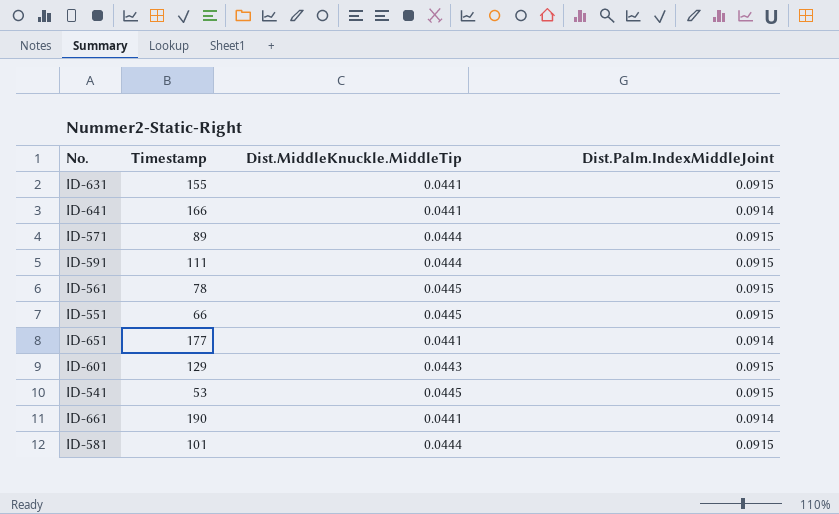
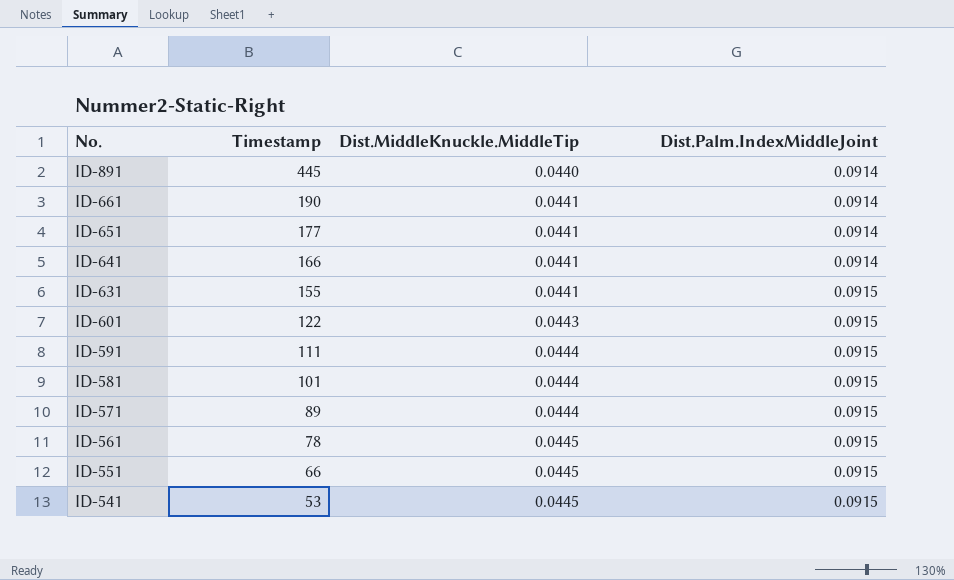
row order: none -> No. descending
row ID-891: none -> 445 | 0.0440 | 0.0914
ID-601 | Timestamp: 129 -> 122

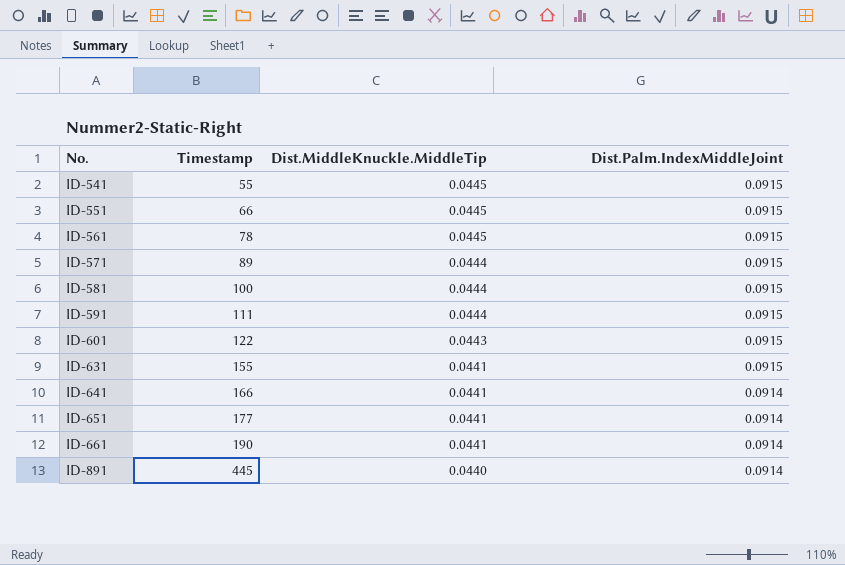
row order: No. descending -> No. ascending
ID-541 | Timestamp: 53 -> 55
ID-581 | Timestamp: 101 -> 100

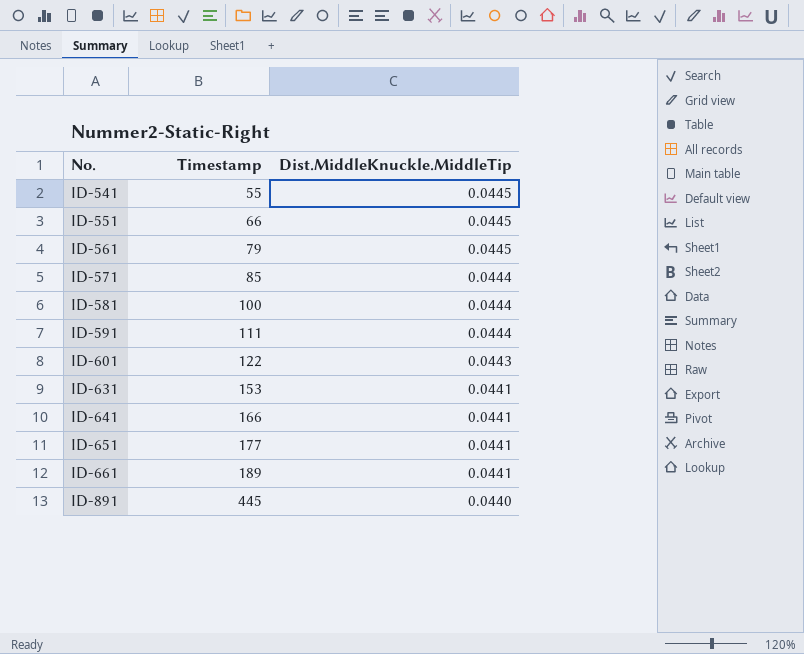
column Dist.Palm.IndexMiddleJoint | position: 4 -> none
ID-561 | Timestamp: 78 -> 79
ID-571 | Timestamp: 89 -> 85
ID-631 | Timestamp: 155 -> 153
ID-661 | Timestamp: 190 -> 189

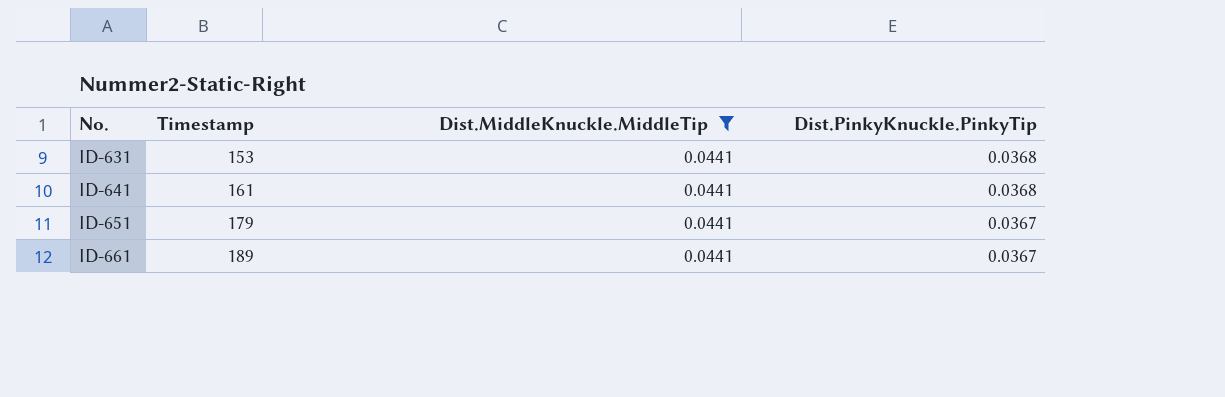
filter: none -> Dist.MiddleKnuckle.MiddleTip = 0.0441
column Dist.PinkyKnuckle.PinkyTip | position: none -> 4
ID-641 | Timestamp: 166 -> 161
ID-651 | Timestamp: 177 -> 179

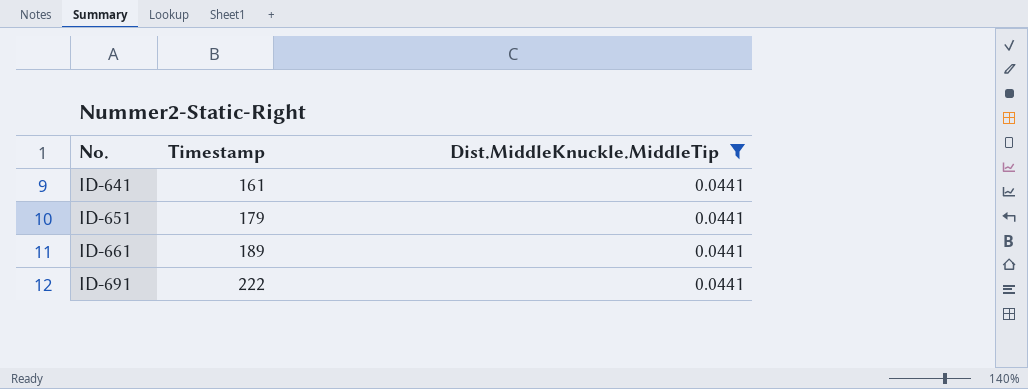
column Dist.PinkyKnuckle.PinkyTip | position: 4 -> none
row ID-631: 153 | 0.0441 | 0.0368 -> none
row ID-691: none -> 222 | 0.0441

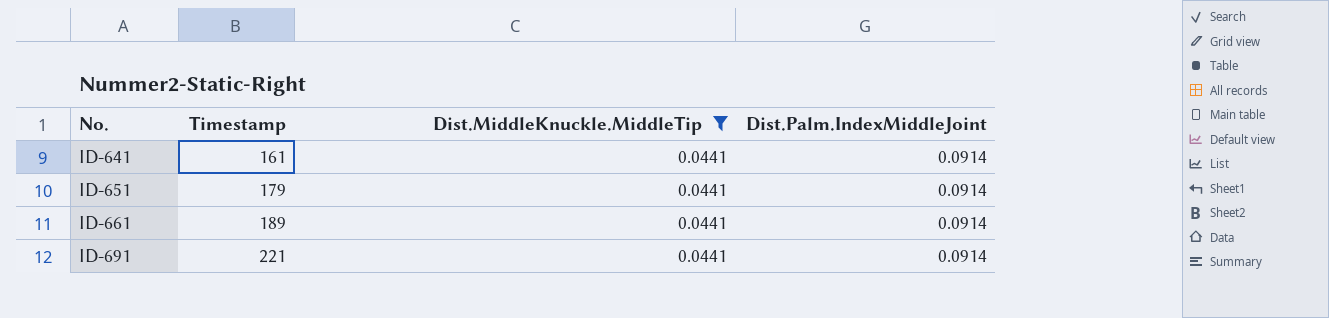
column Dist.Palm.IndexMiddleJoint | position: none -> 4
ID-691 | Timestamp: 222 -> 221

